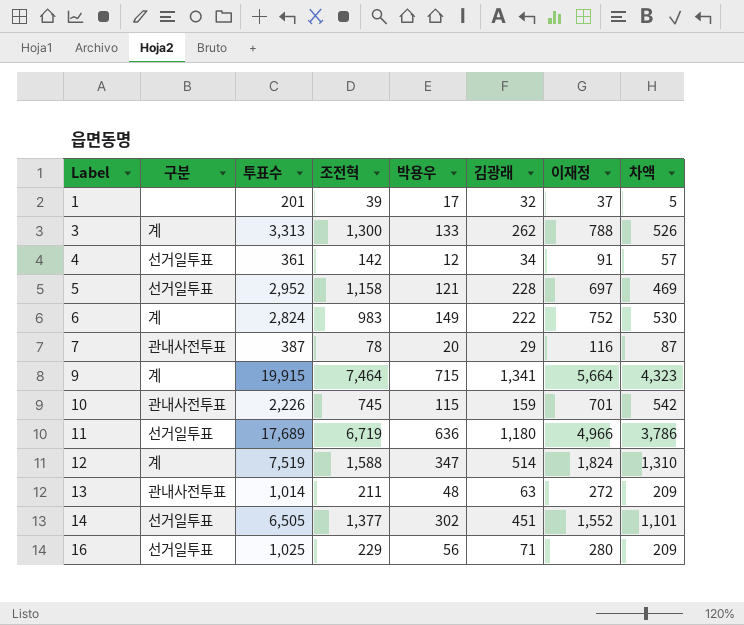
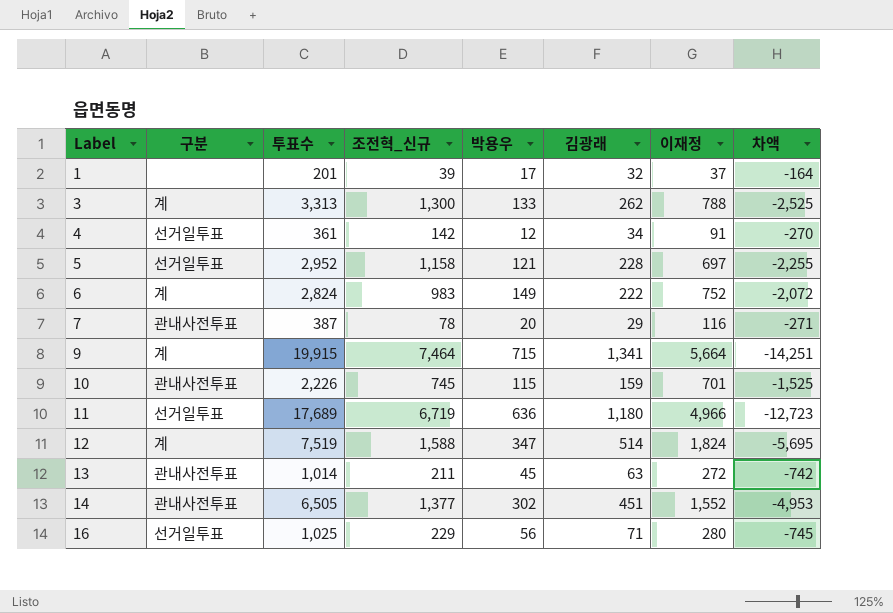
column name: 조전혁 -> 조전혁_신규
column 차액 | formula: [이재정] - [김광래] -> [이재정] - [투표수]
13 | 박용우: 48 -> 45
14 | 구분: 선거일투표 -> 관내사전투표

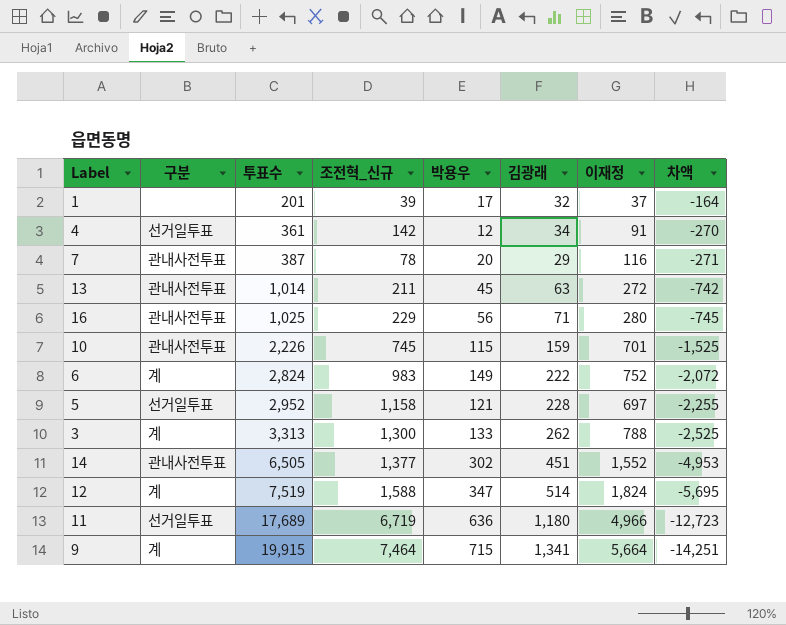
row order: Label ascending -> 투표수 ascending
16 | 구분: 선거일투표 -> 관내사전투표

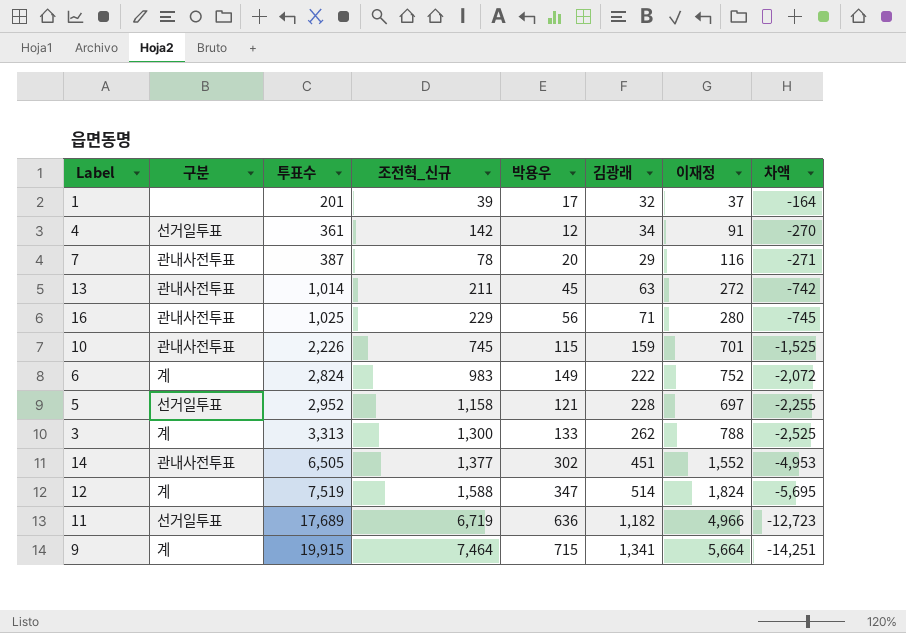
11 | 김광래: 1,180 -> 1,182

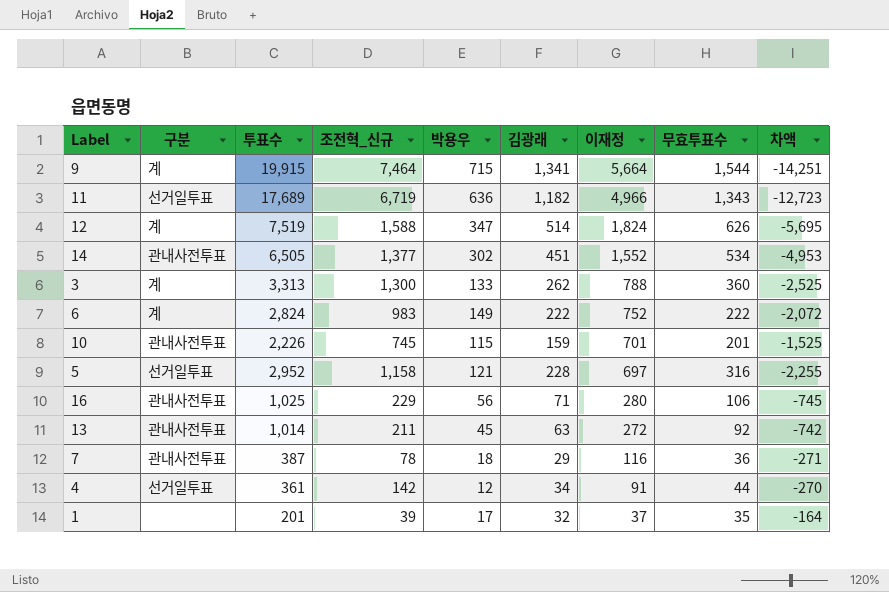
row order: 투표수 ascending -> 이재정 descending
column 무효투표수 | position: none -> 8
7 | 박용우: 20 -> 18

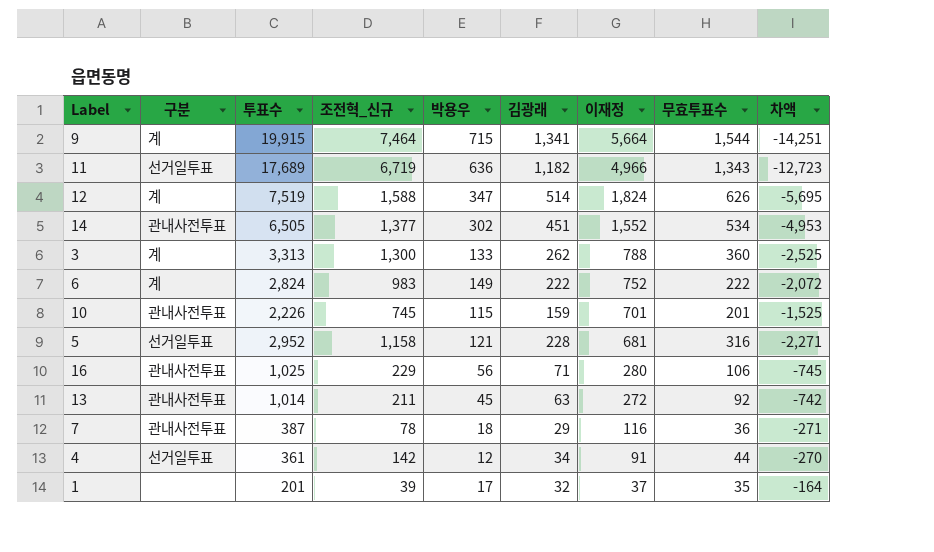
5 | 이재정: 697 -> 681
5 | 차액: -2,255 -> -2,271

